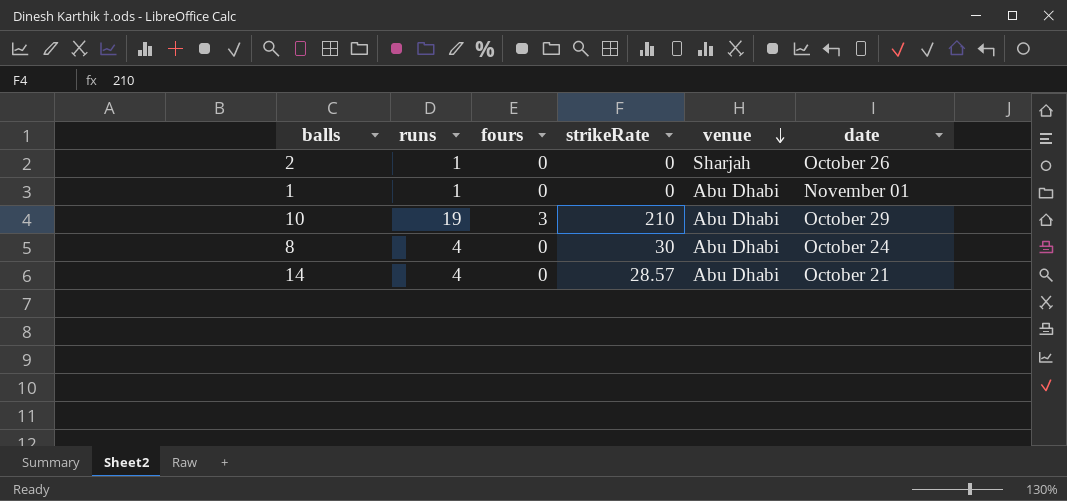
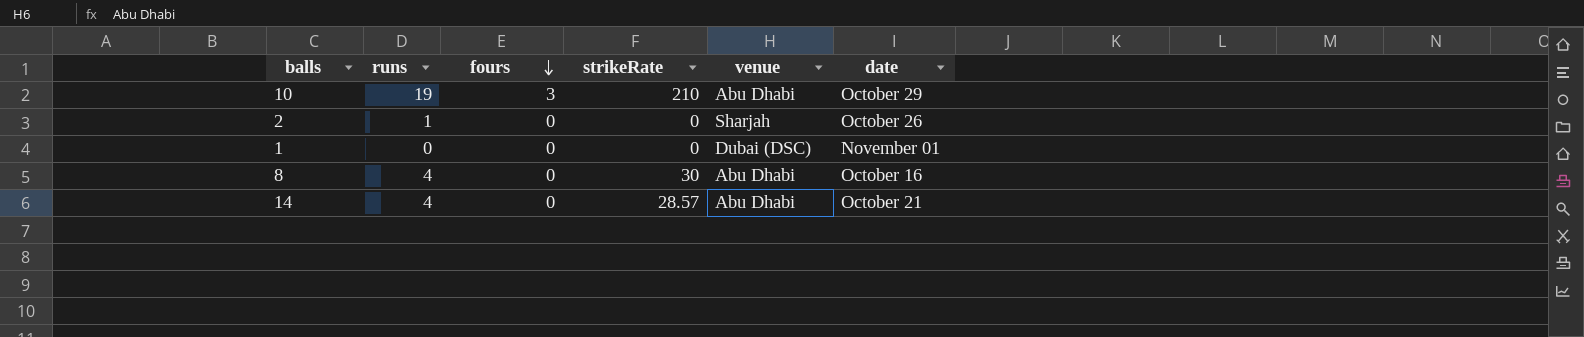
row order: venue descending -> fours descending
1 | runs: 1 -> 0
1 | venue: Abu Dhabi -> Dubai (DSC)
8 | date: October 24 -> October 16

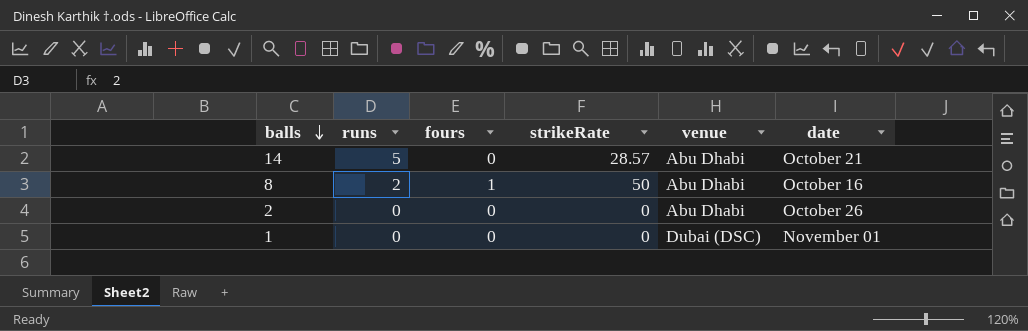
row order: fours descending -> balls descending
row 10: 19 | 3 | 210 | Abu Dhabi | October 29 -> none
14 | runs: 4 -> 5
8 | runs: 4 -> 2
8 | fours: 0 -> 1
8 | strikeRate: 30 -> 50
2 | runs: 1 -> 0
2 | venue: Sharjah -> Abu Dhabi

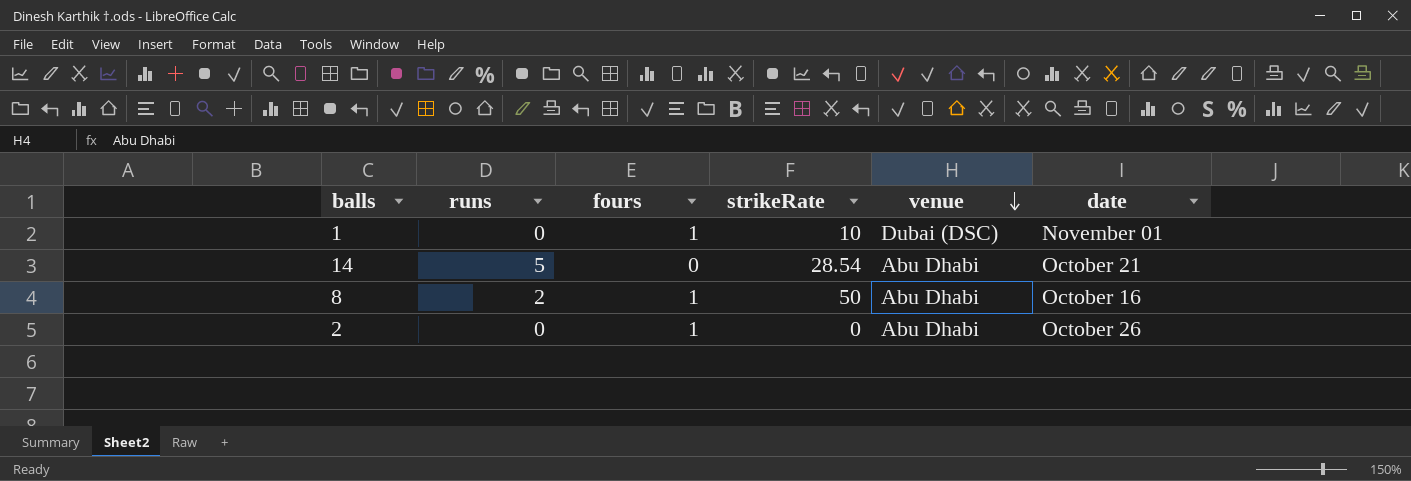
row order: balls descending -> venue descending
1 | fours: 0 -> 1
1 | strikeRate: 0 -> 10
14 | strikeRate: 28.57 -> 28.54
2 | fours: 0 -> 1

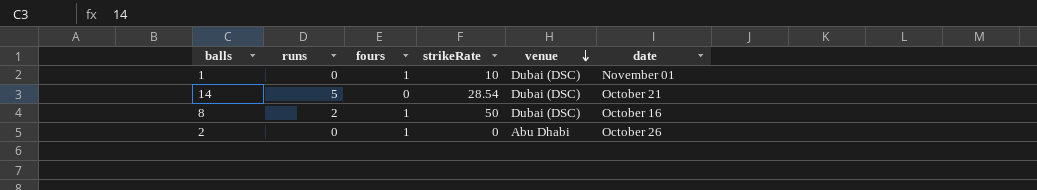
14 | venue: Abu Dhabi -> Dubai (DSC)
8 | venue: Abu Dhabi -> Dubai (DSC)

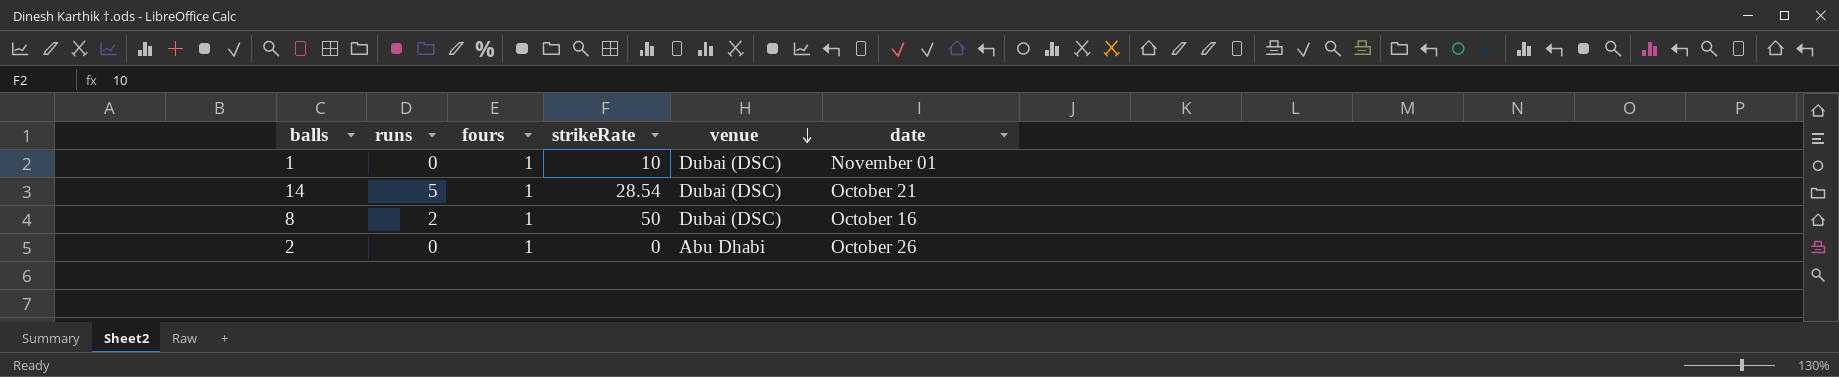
14 | fours: 0 -> 1

